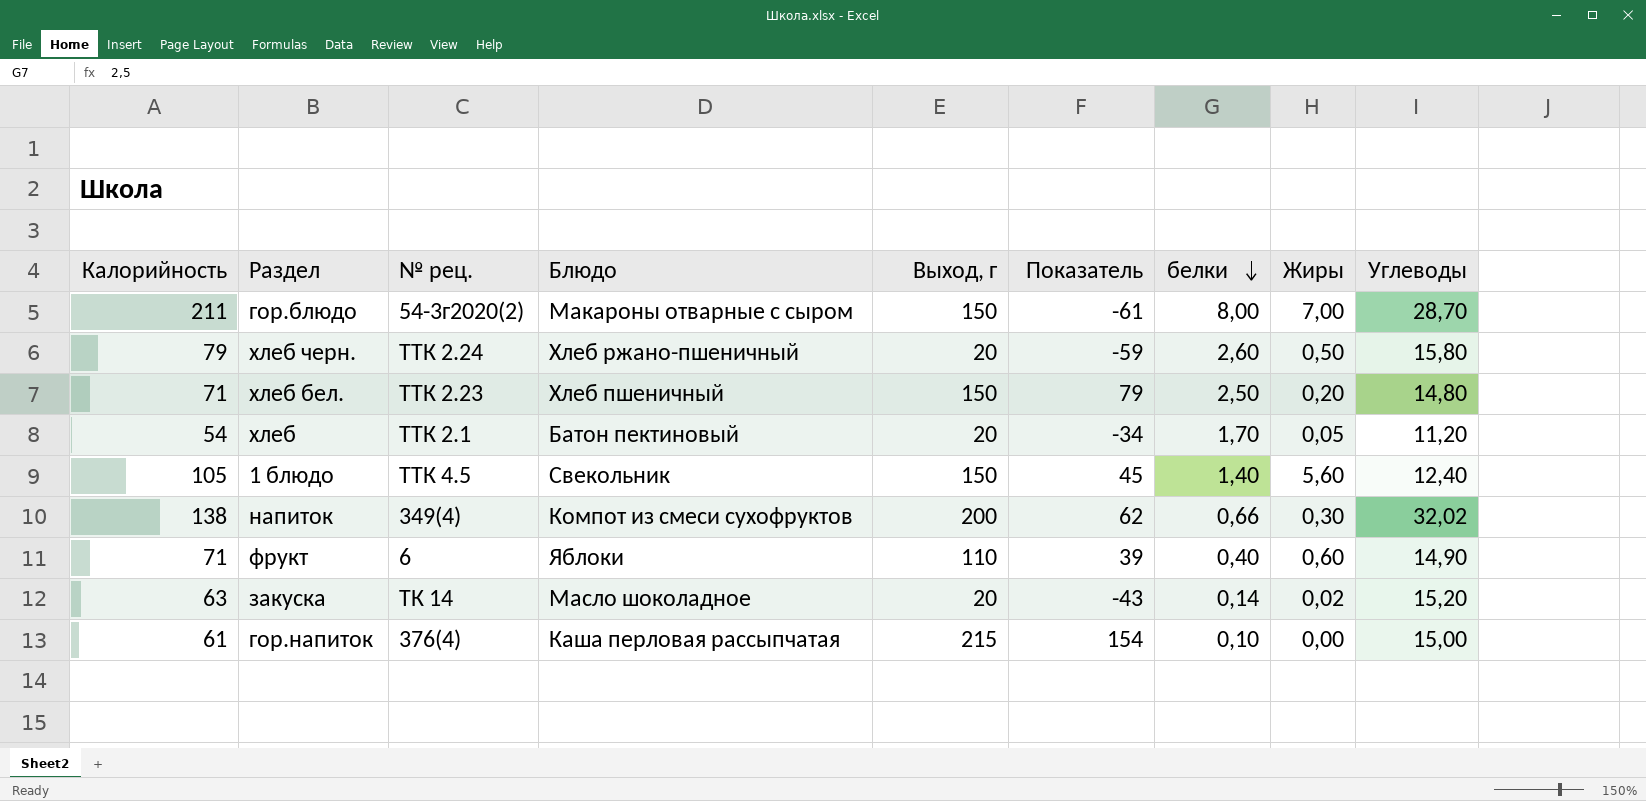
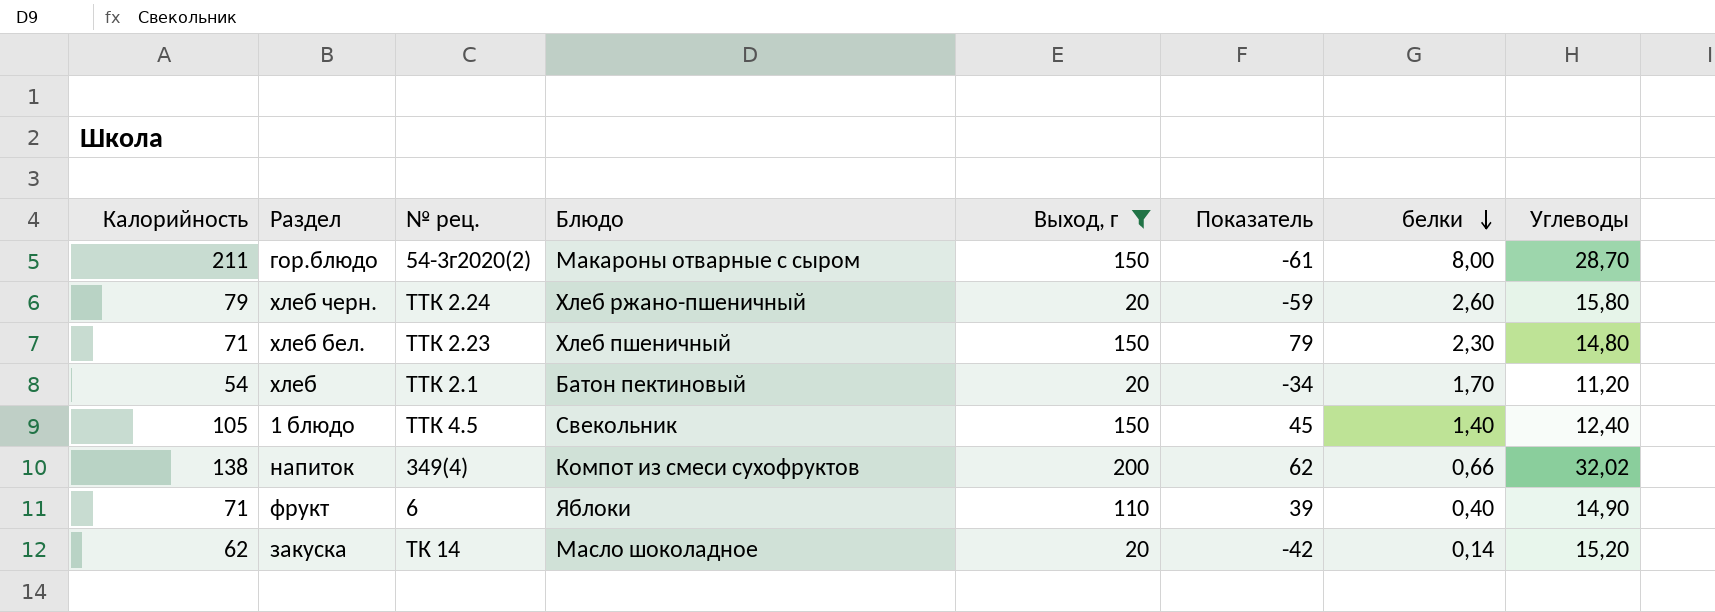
filter: none -> Выход, г != 215
column Жиры | position: 8 -> none
хлеб бел. | белки: 2,50 -> 2,30
закуска | Калорийность: 63 -> 62
закуска | Показатель: -43 -> -42

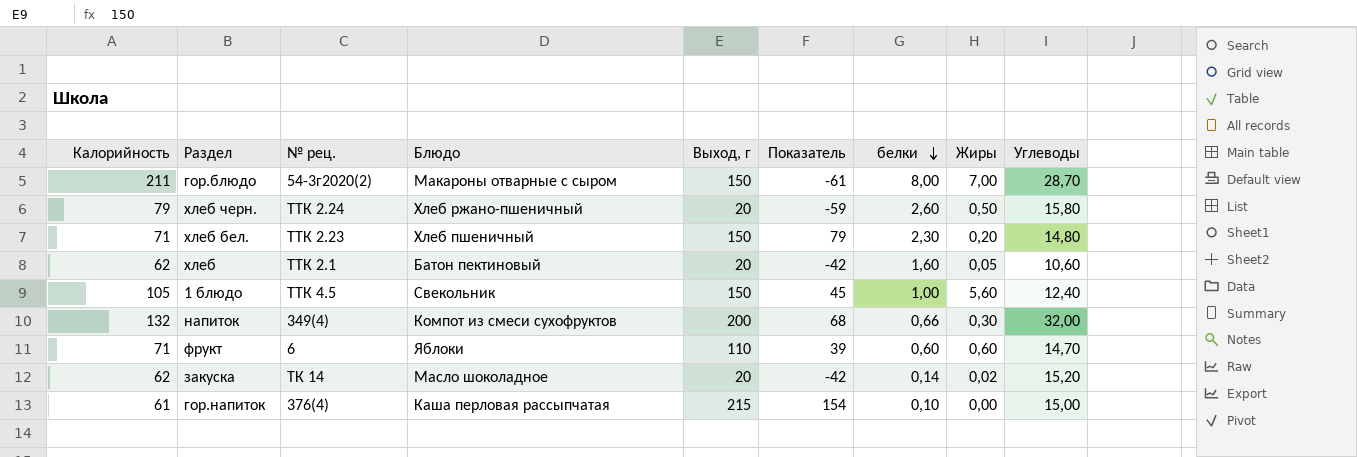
filter: Выход, г != 215 -> none
column Жиры | position: none -> 8
хлеб | Калорийность: 54 -> 62
хлеб | Показатель: -34 -> -42
хлеб | белки: 1,70 -> 1,60
хлеб | Углеводы: 11,20 -> 10,60
1 блюдо | белки: 1,40 -> 1,00
напиток | Калорийность: 138 -> 132
напиток | Показатель: 62 -> 68
напиток | Углеводы: 32,02 -> 32,00
фрукт | белки: 0,40 -> 0,60
фрукт | Углеводы: 14,90 -> 14,70

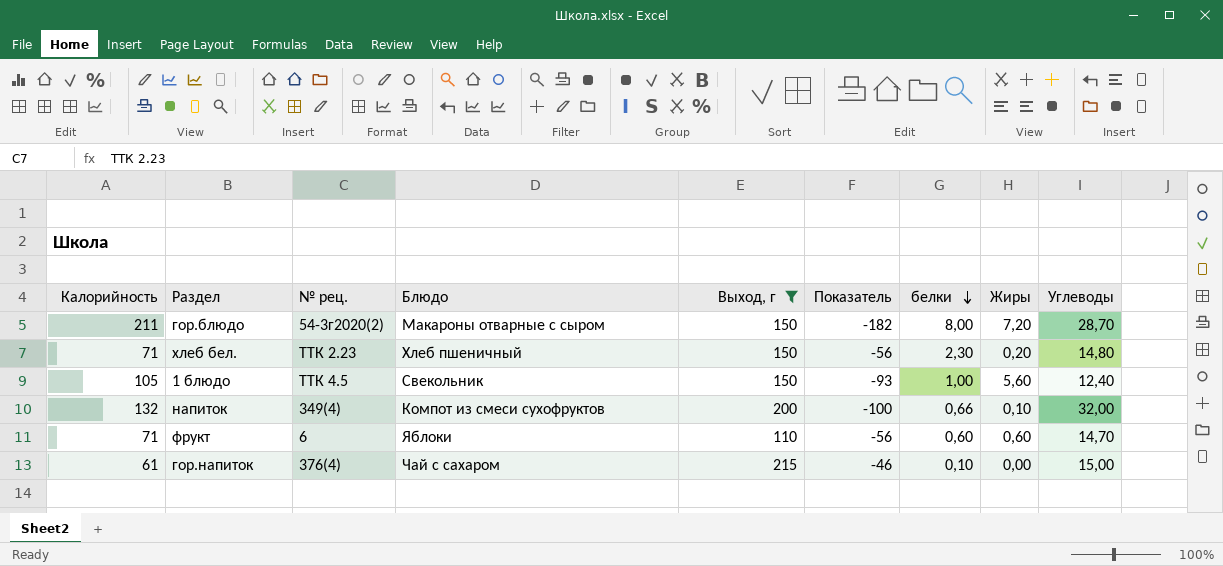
filter: none -> Выход, г != 20
column Показатель | formula: [Выход, г] - [Калорийность] -> [Углеводы] - [Калорийность]
гор.блюдо | Жиры: 7,00 -> 7,20
напиток | Жиры: 0,30 -> 0,10
гор.напиток | Блюдо: Каша перловая рассыпчатая -> Чай с сахаром

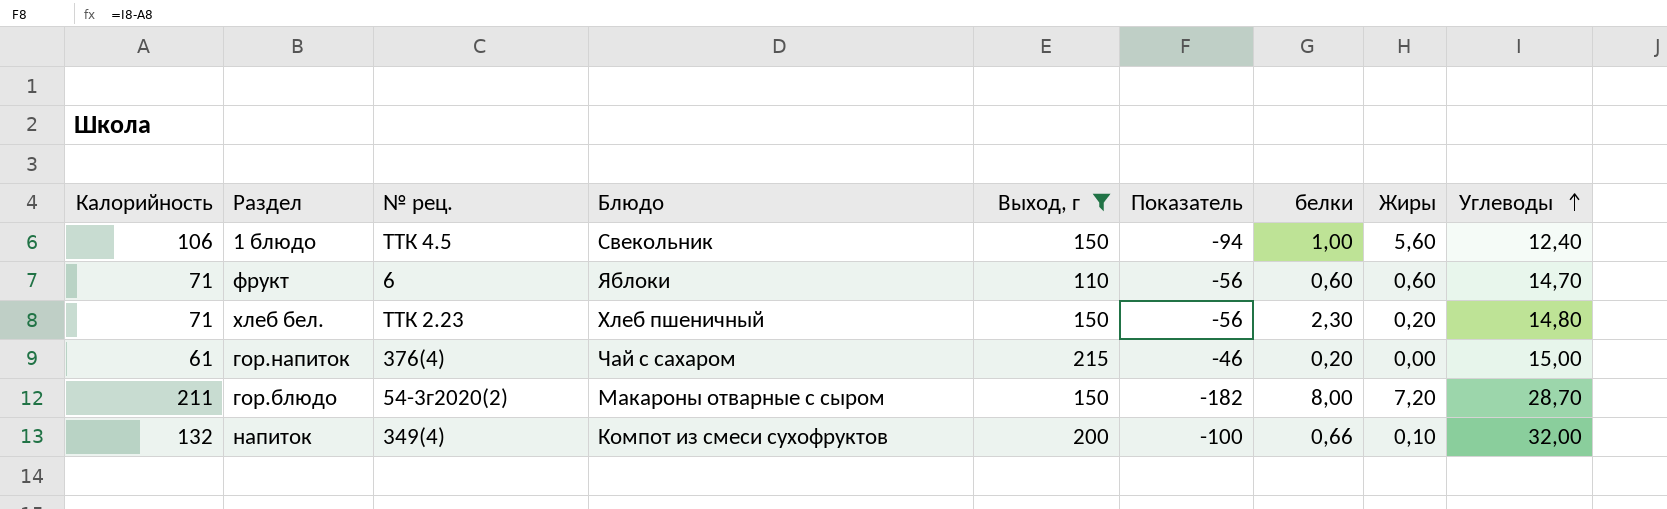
row order: белки descending -> Углеводы ascending
1 блюдо | Калорийность: 105 -> 106
1 блюдо | Показатель: -93 -> -94
гор.напиток | белки: 0,10 -> 0,20

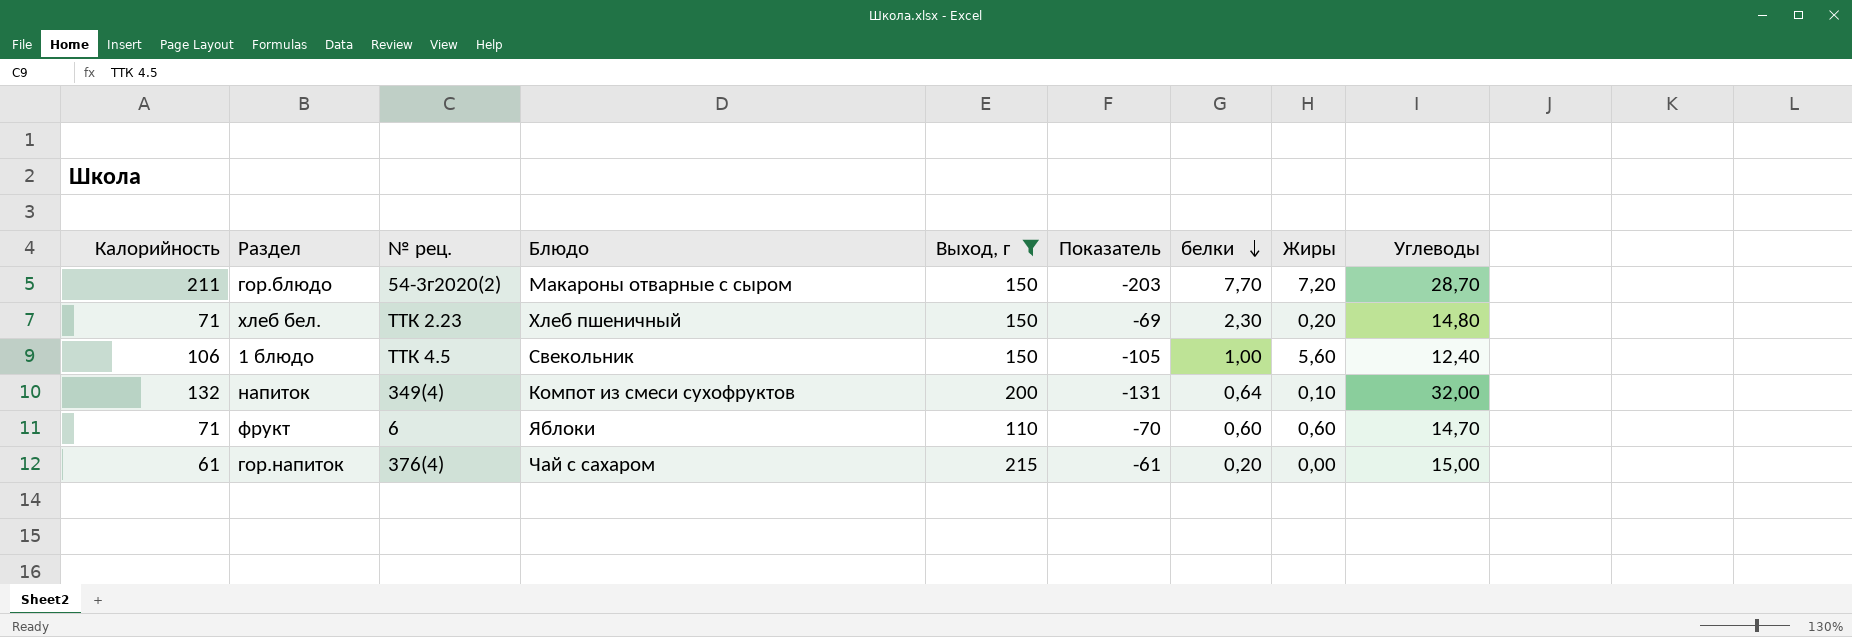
row order: Углеводы ascending -> белки descending
column Показатель | formula: [Углеводы] - [Калорийность] -> [белки] - [Калорийность]
гор.блюдо | белки: 8,00 -> 7,70
напиток | белки: 0,66 -> 0,64

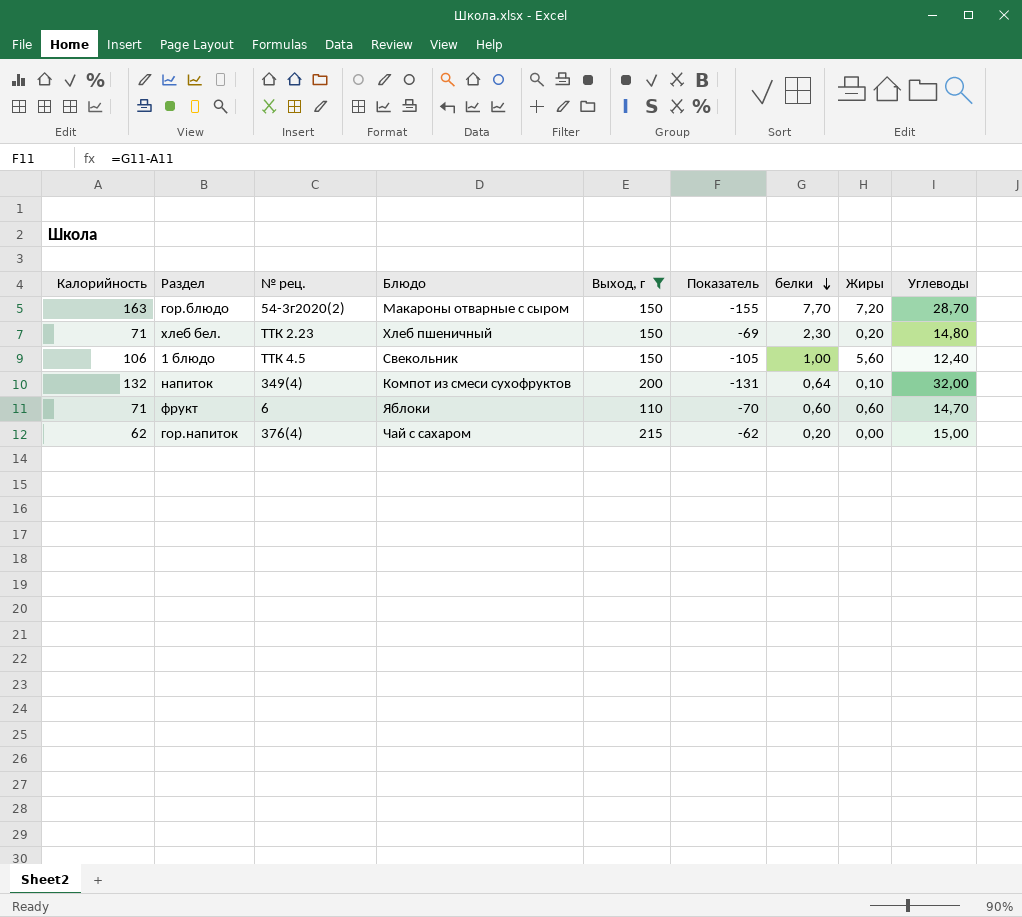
гор.блюдо | Калорийность: 211 -> 163
гор.блюдо | Показатель: -203 -> -155
гор.напиток | Калорийность: 61 -> 62
гор.напиток | Показатель: -61 -> -62

